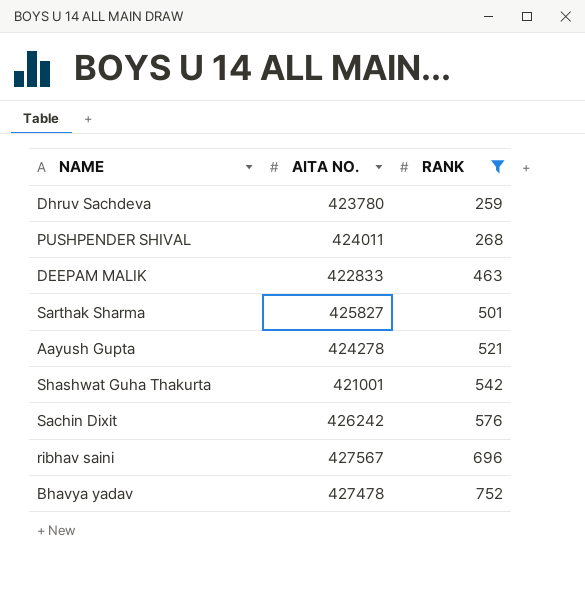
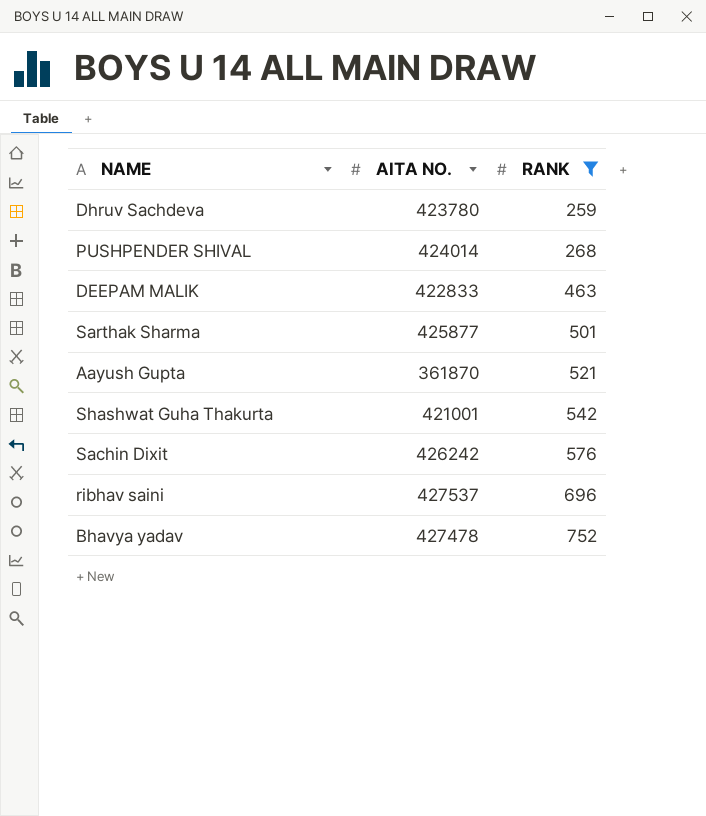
PUSHPENDER SHIVAL | AITA NO.: 424011 -> 424014
Sarthak Sharma | AITA NO.: 425827 -> 425877
Aayush Gupta | AITA NO.: 424278 -> 361870
ribhav saini | AITA NO.: 427567 -> 427537

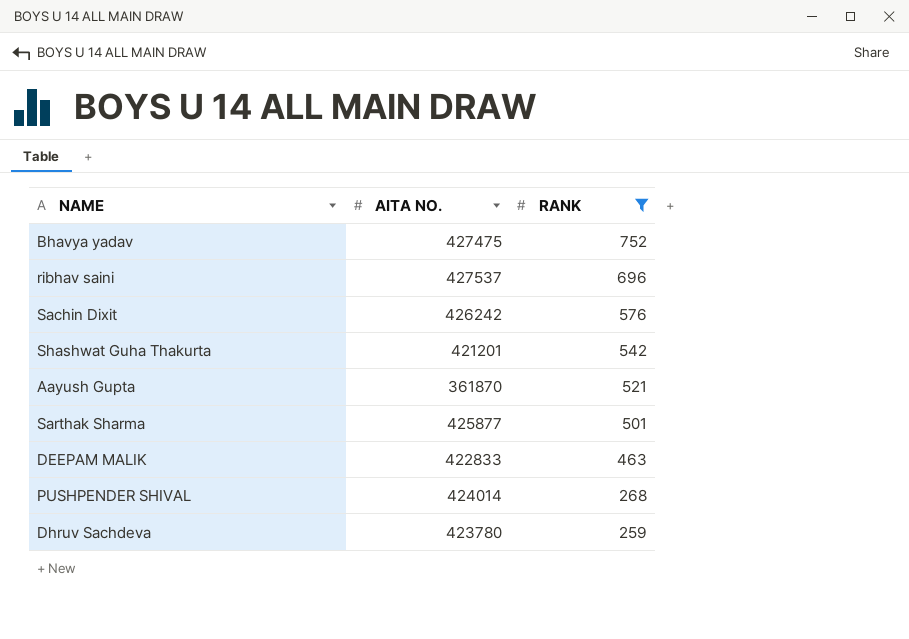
row order: RANK ascending -> RANK descending
Bhavya yadav | AITA NO.: 427478 -> 427475
Shashwat Guha Thakurta | AITA NO.: 421001 -> 421201

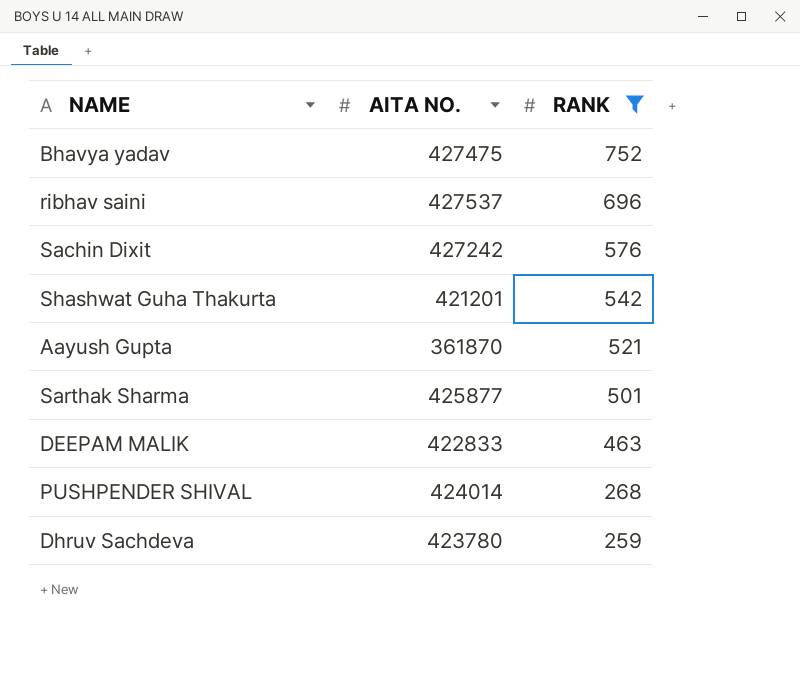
Sachin Dixit | AITA NO.: 426242 -> 427242

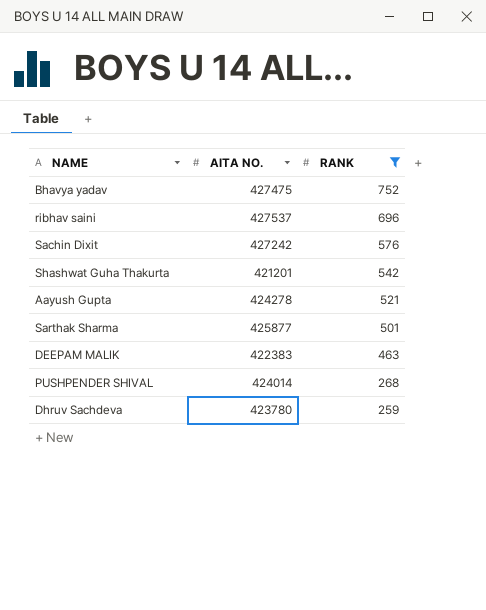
Aayush Gupta | AITA NO.: 361870 -> 424278
DEEPAM MALIK | AITA NO.: 422833 -> 422383

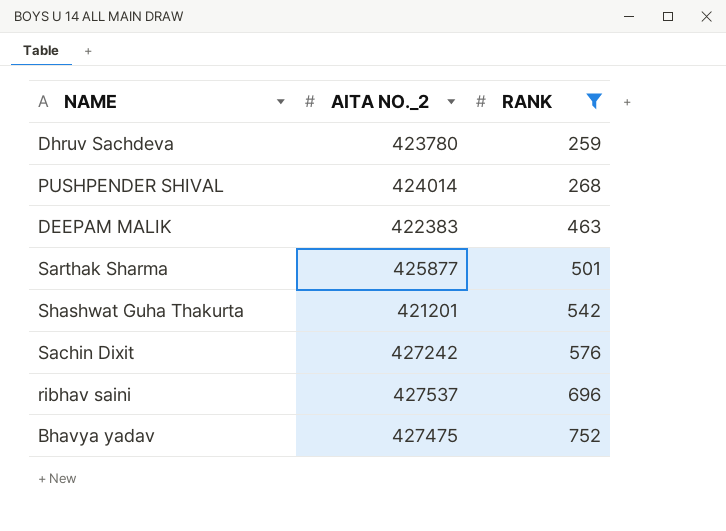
row order: RANK descending -> RANK ascending
column name: AITA NO. -> AITA NO._2
row Aayush Gupta: 424278 | 521 -> none

